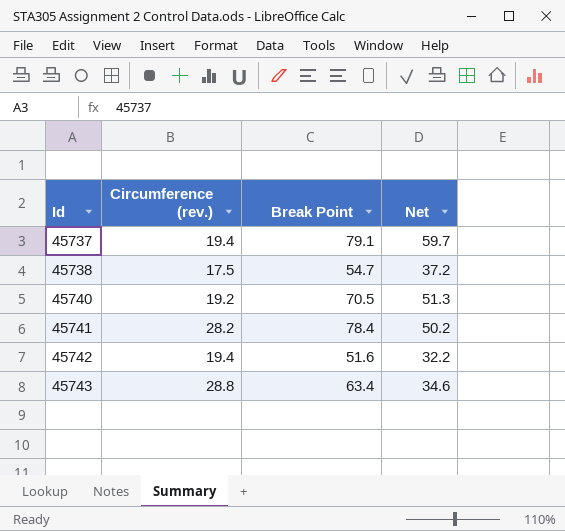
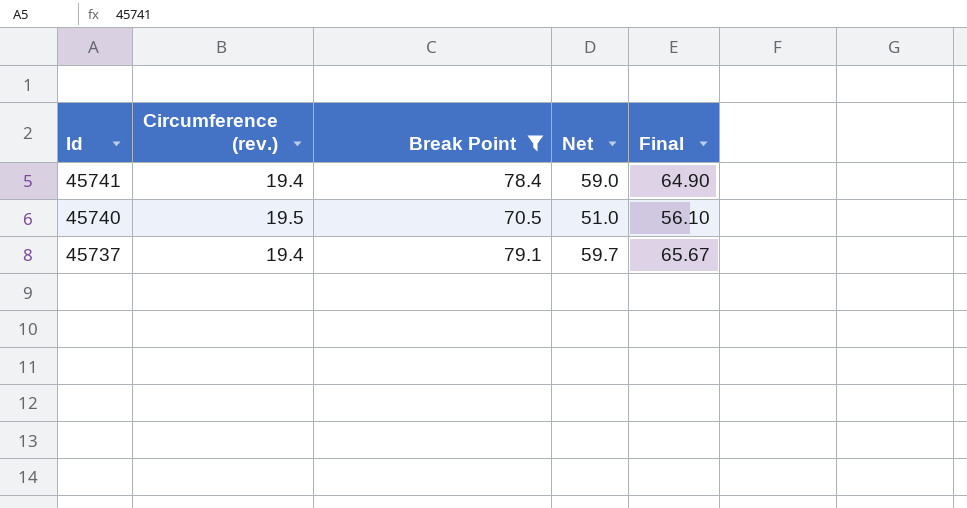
filter: none -> Break Point >= 70.5
row order: Id ascending -> Id descending
column Final | formula: none -> [Net] * 1.1
45741 | Circumference (rev.): 28.2 -> 19.4
45741 | Net: 50.2 -> 59.0
45740 | Circumference (rev.): 19.2 -> 19.5
45740 | Net: 51.3 -> 51.0

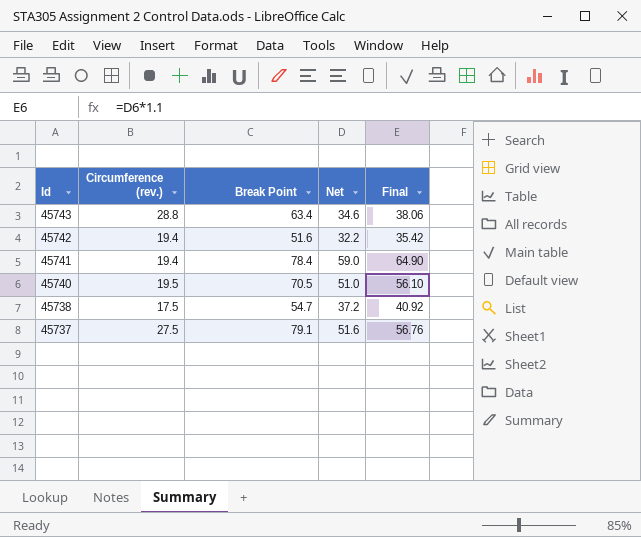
filter: Break Point >= 70.5 -> none
45737 | Circumference (rev.): 19.4 -> 27.5
45737 | Net: 59.7 -> 51.6
45737 | Final: 65.67 -> 56.76

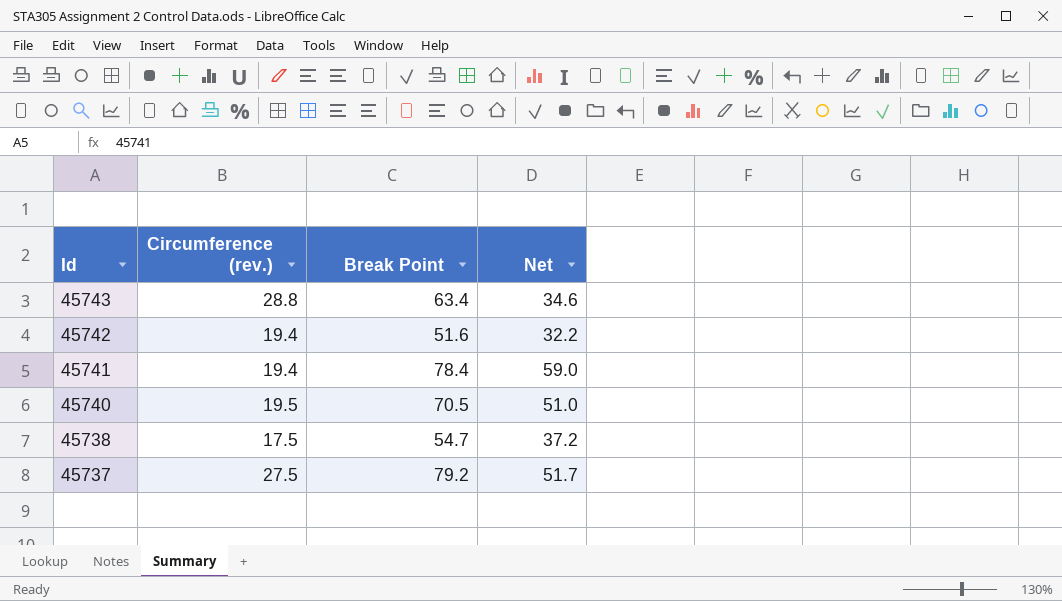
column Final | formula: [Net] * 1.1 -> none
45737 | Break Point: 79.1 -> 79.2
45737 | Net: 51.6 -> 51.7

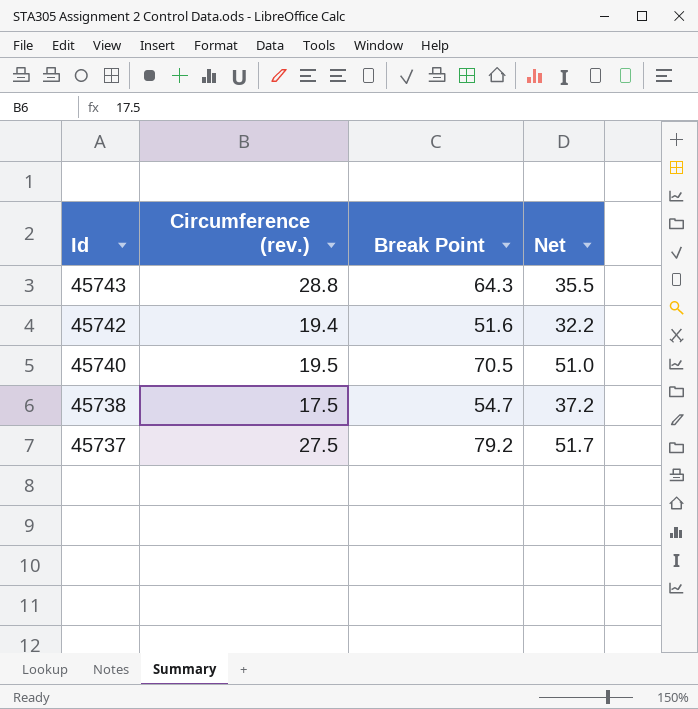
row 45741: 19.4 | 78.4 | 59.0 -> none
45743 | Break Point: 63.4 -> 64.3
45743 | Net: 34.6 -> 35.5

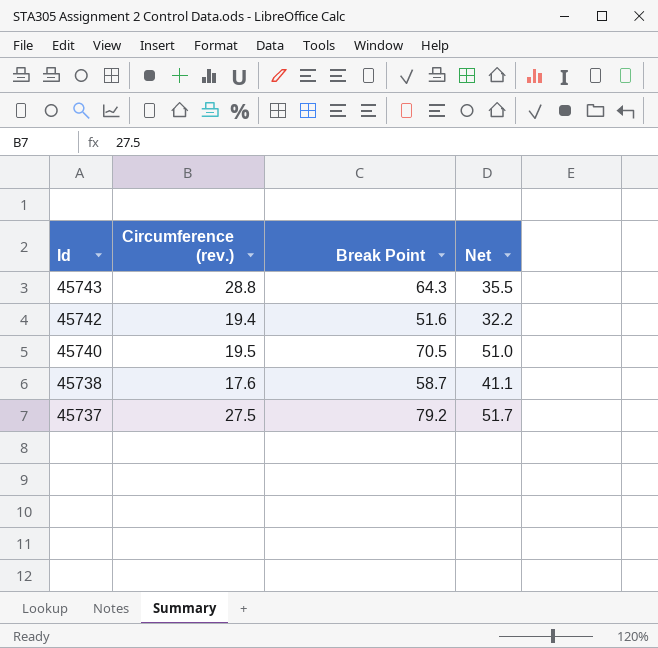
45738 | Circumference (rev.): 17.5 -> 17.6
45738 | Break Point: 54.7 -> 58.7
45738 | Net: 37.2 -> 41.1

